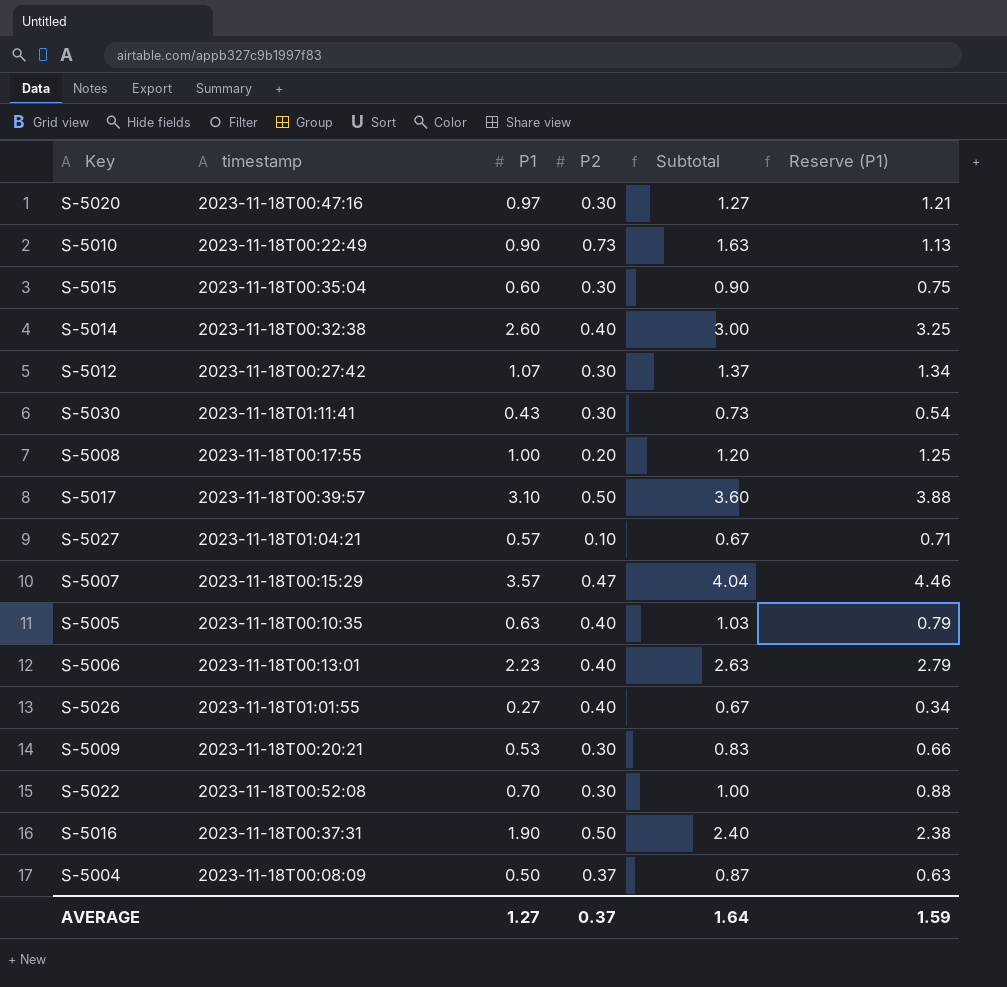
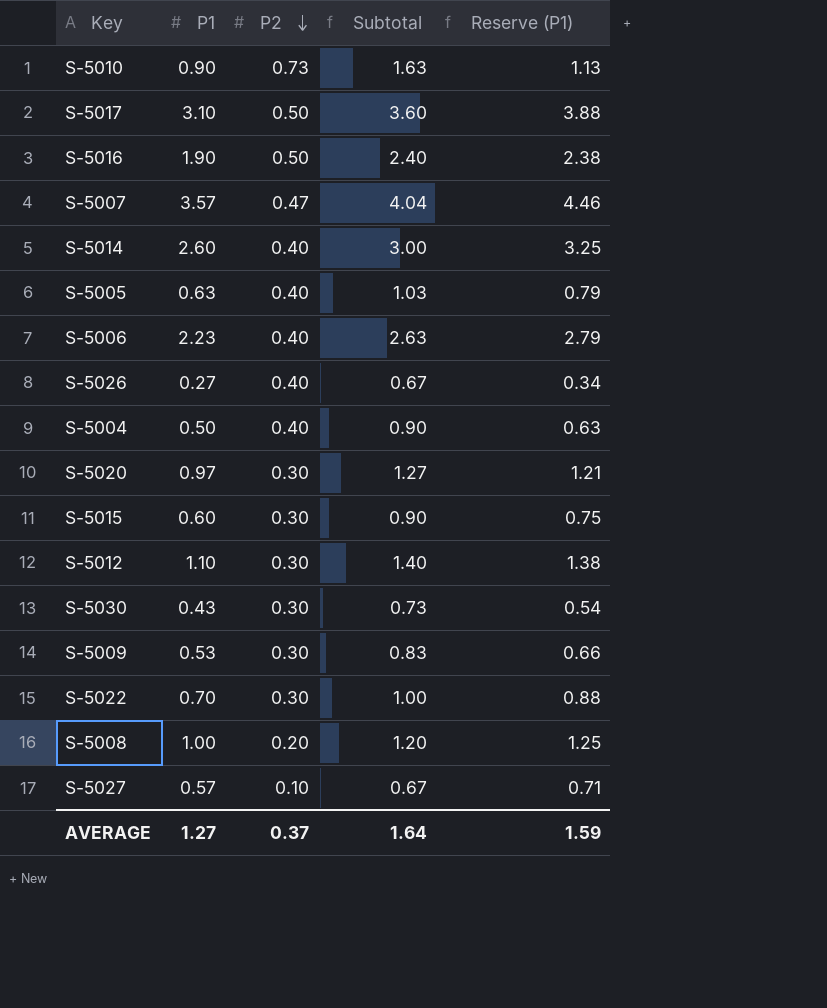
row order: none -> P2 descending
column timestamp | position: 2 -> none
S-5004 | P2: 0.37 -> 0.40
S-5004 | Subtotal: 0.87 -> 0.90
S-5012 | P1: 1.07 -> 1.10
S-5012 | Subtotal: 1.37 -> 1.40
S-5012 | Reserve (P1): 1.34 -> 1.38

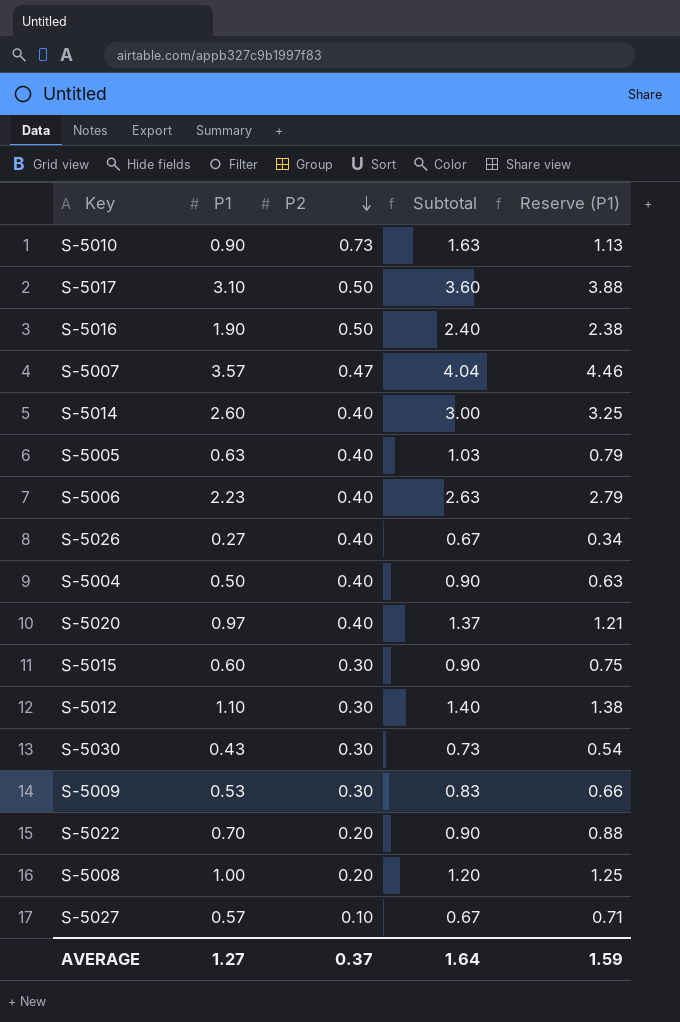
S-5020 | P2: 0.30 -> 0.40
S-5020 | Subtotal: 1.27 -> 1.37
S-5022 | P2: 0.30 -> 0.20
S-5022 | Subtotal: 1.00 -> 0.90

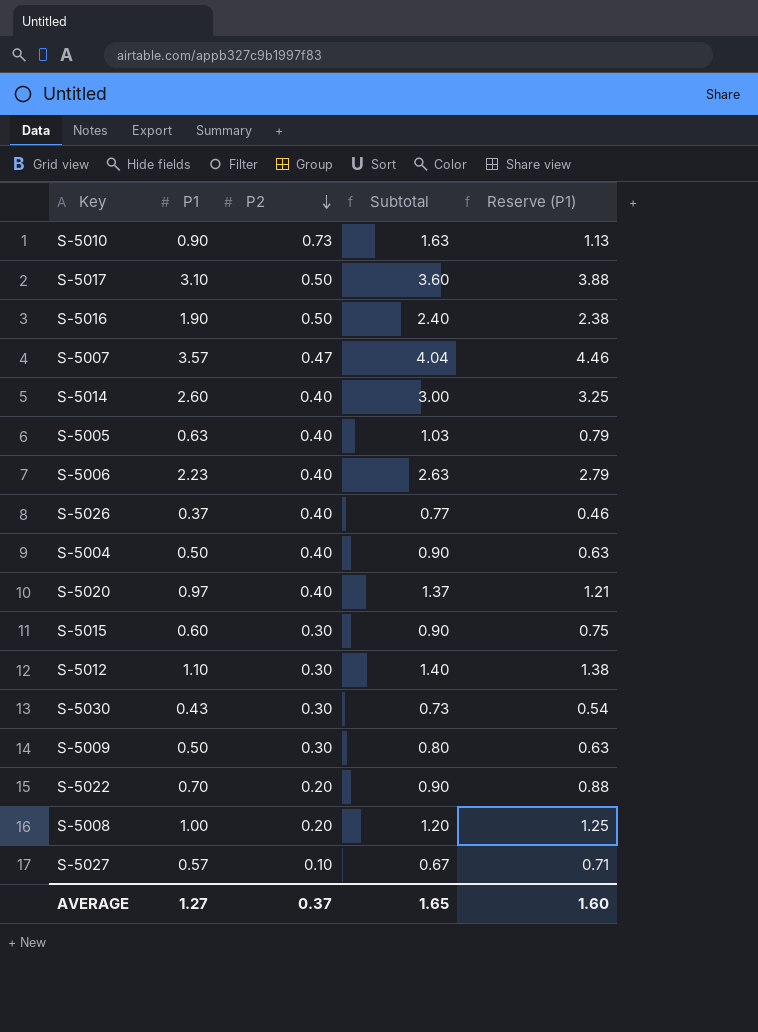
S-5026 | P1: 0.27 -> 0.37
S-5026 | Subtotal: 0.67 -> 0.77
S-5026 | Reserve (P1): 0.34 -> 0.46
S-5009 | P1: 0.53 -> 0.50
S-5009 | Subtotal: 0.83 -> 0.80
S-5009 | Reserve (P1): 0.66 -> 0.63
AVERAGE | Subtotal: 1.64 -> 1.65
AVERAGE | Reserve (P1): 1.59 -> 1.60

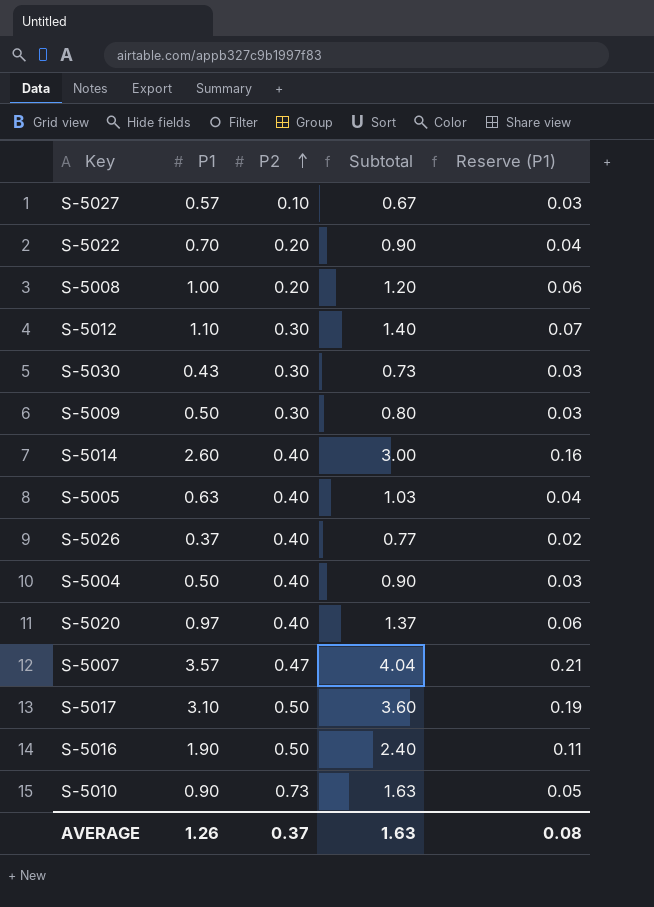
row order: P2 descending -> P2 ascending
column Reserve (P1) | formula: [P1] * 1.25 -> [P1] * 0.06
row S-5006: 2.23 | 0.40 | 2.63 | 2.79 -> none
row S-5015: 0.60 | 0.30 | 0.90 | 0.75 -> none
AVERAGE | P1: 1.27 -> 1.26
AVERAGE | Subtotal: 1.65 -> 1.63
AVERAGE | Reserve (P1): 1.60 -> 0.08

